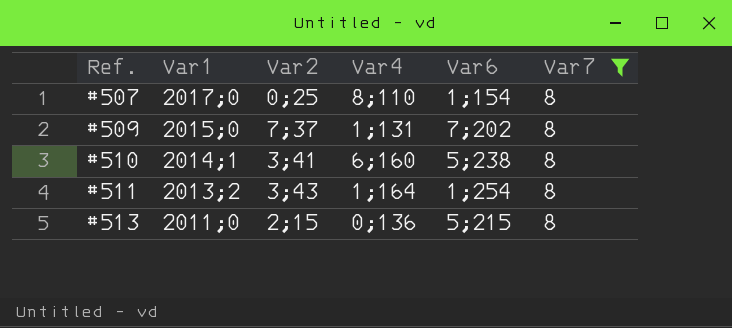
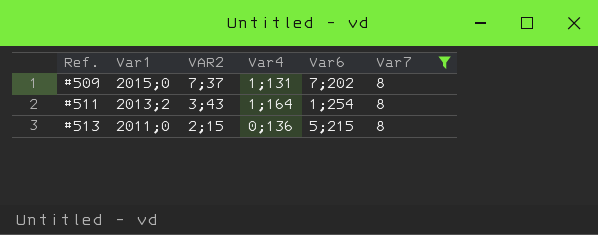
column name: Var2 -> VAR2
row #507: 2017;0 | 0;25 | 8;110 | 1;154 | 8 -> none
row #510: 2014;1 | 3;41 | 6;160 | 5;238 | 8 -> none

